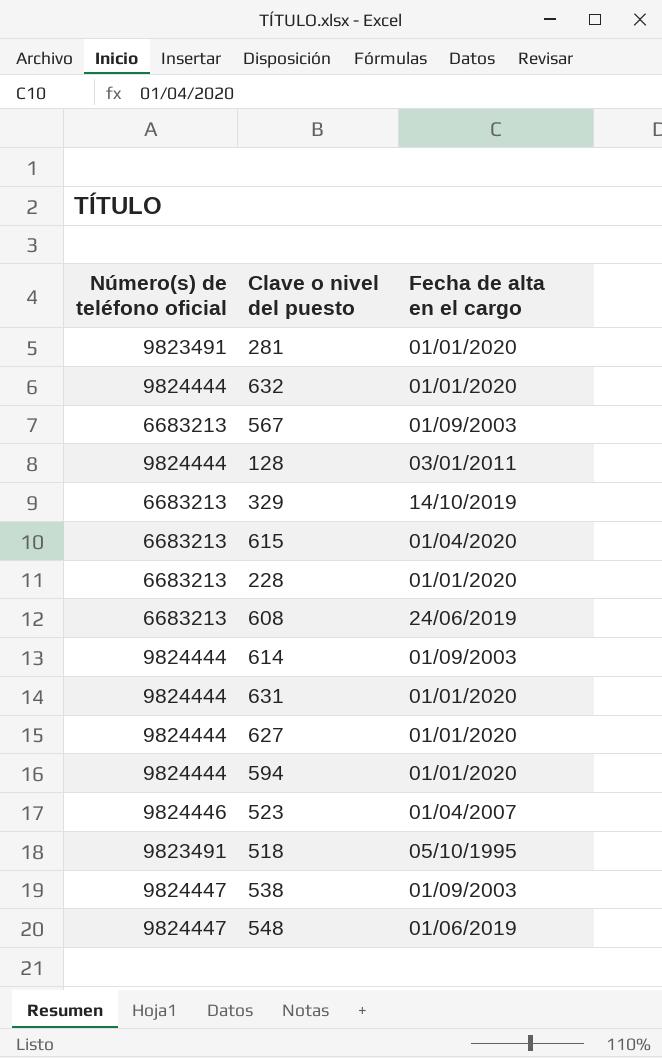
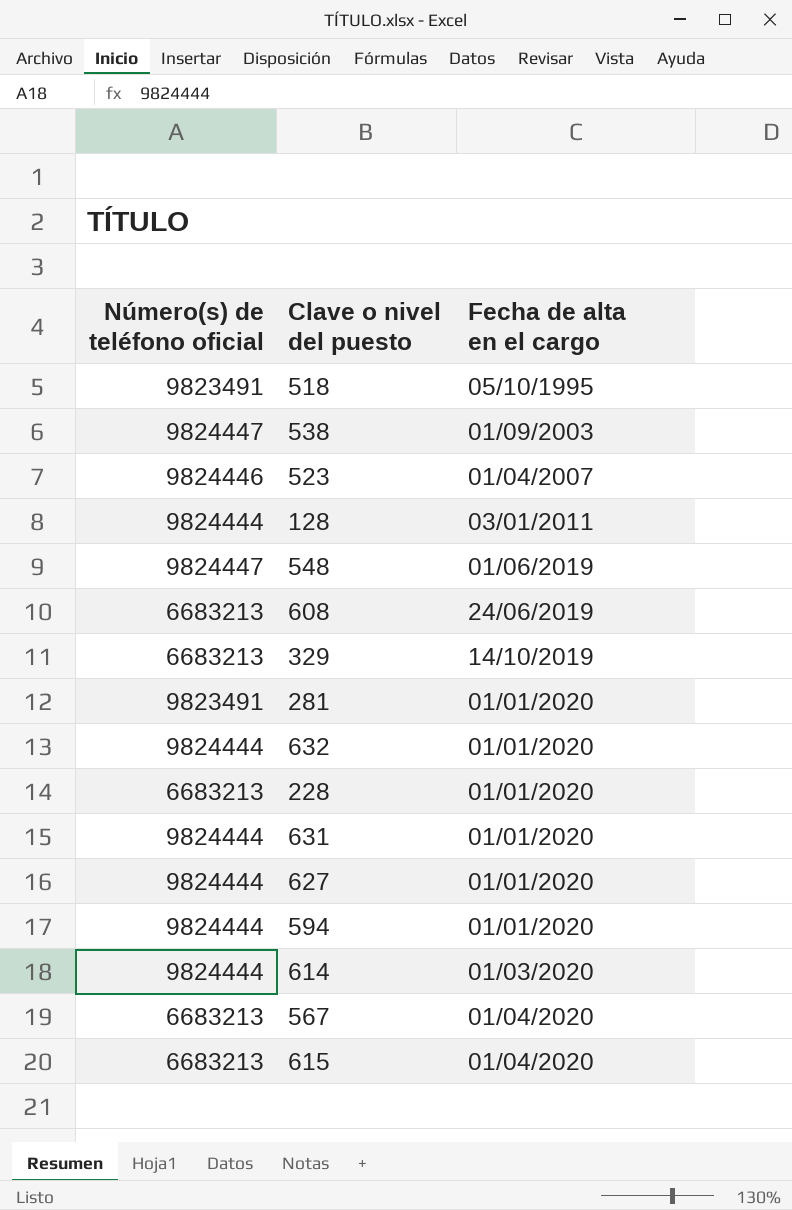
row order: none -> Fecha de alta en el cargo ascending
614 | Fecha de alta en el cargo: 01/09/2003 -> 01/03/2020
567 | Fecha de alta en el cargo: 01/09/2003 -> 01/04/2020

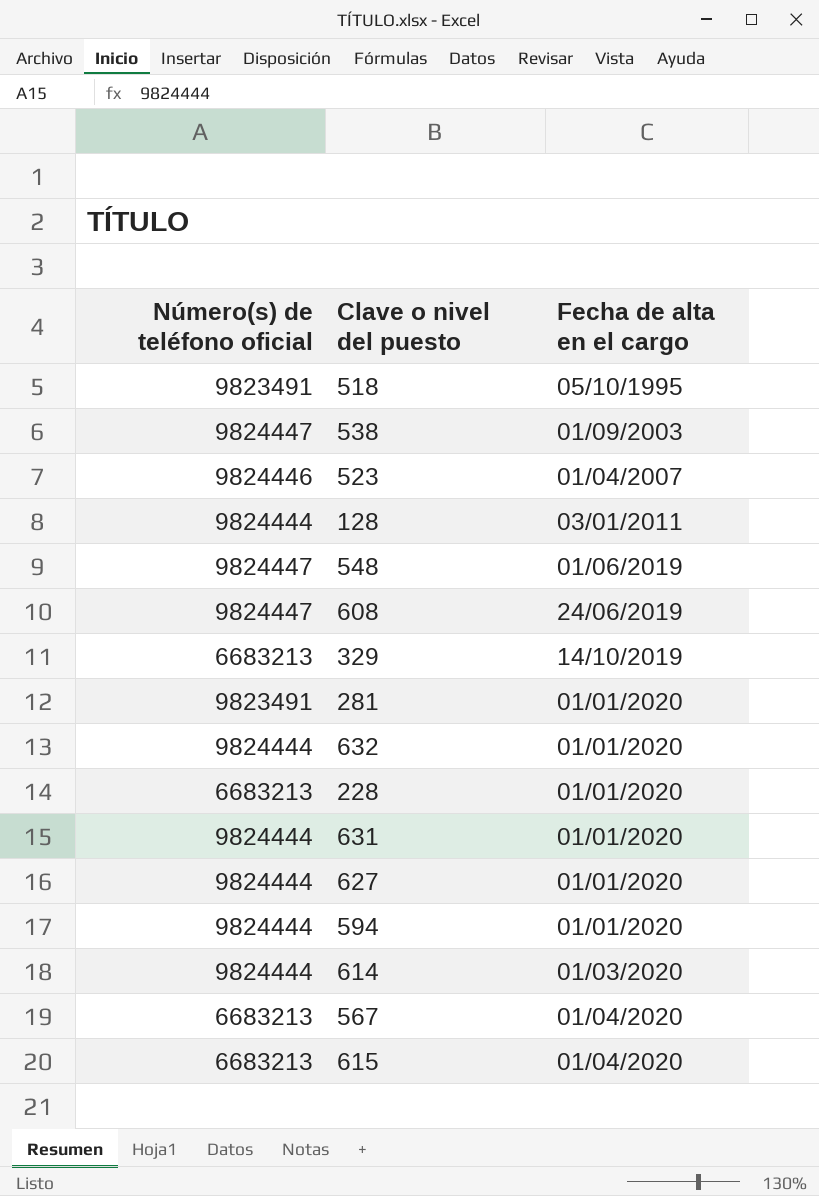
608 | Número(s) de teléfono oficial: 6683213 -> 9824447

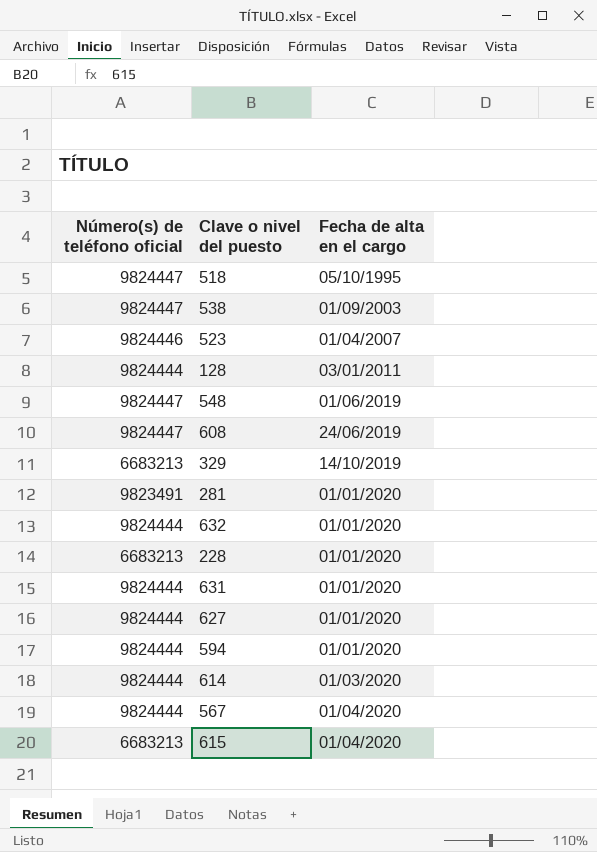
518 | Número(s) de teléfono oficial: 9823491 -> 9824447
567 | Número(s) de teléfono oficial: 6683213 -> 9824444

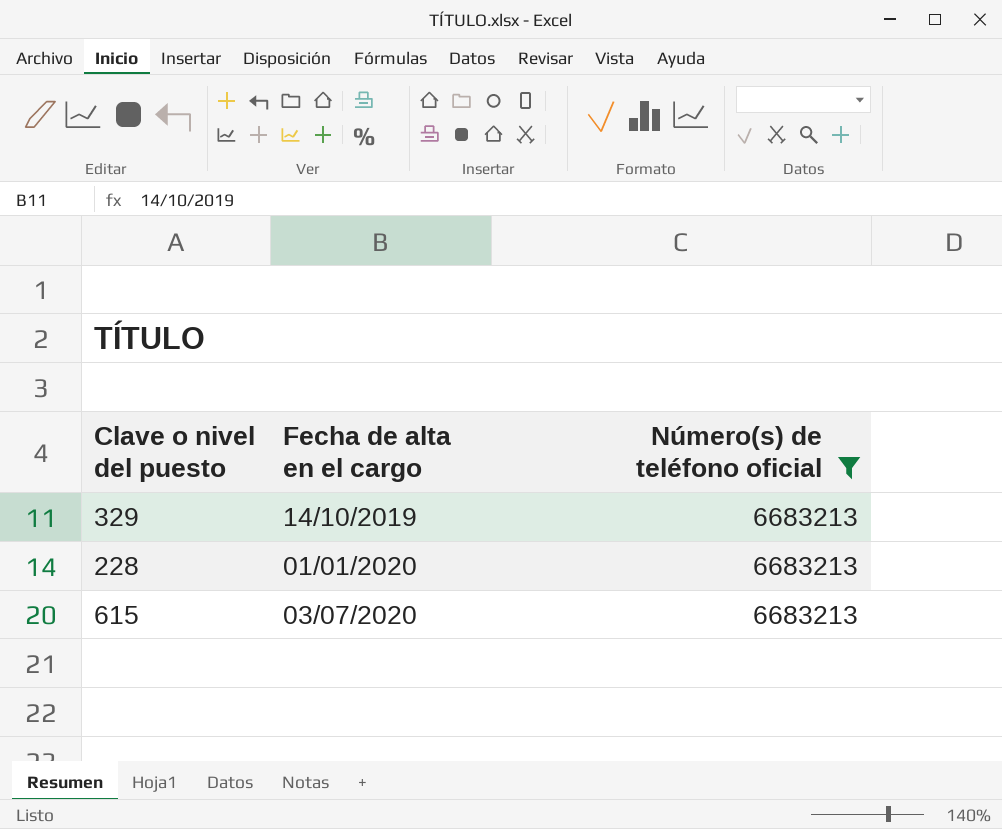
filter: none -> Número(s) de teléfono oficial = 6683213
column Número(s) de teléfono oficial | position: 1 -> 3
615 | Fecha de alta en el cargo: 01/04/2020 -> 03/07/2020

